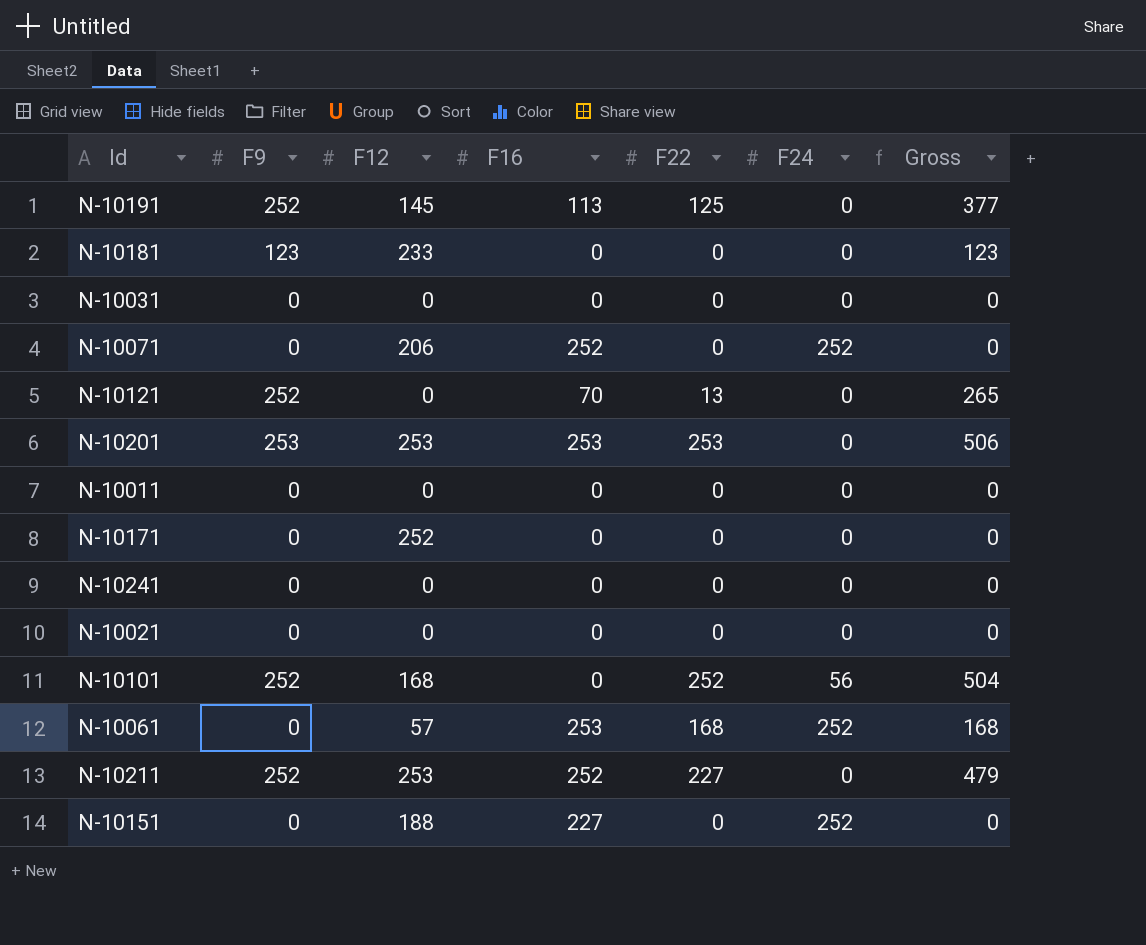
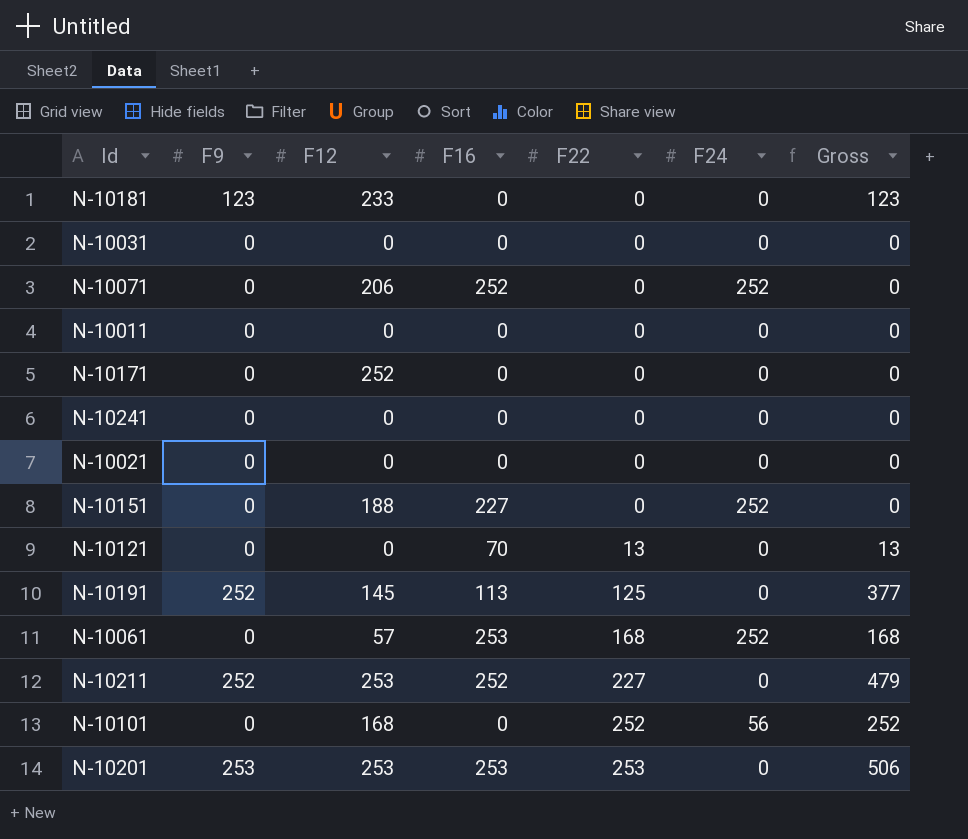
row order: none -> F22 ascending
N-10121 | F9: 252 -> 0
N-10121 | Gross: 265 -> 13
N-10101 | F9: 252 -> 0
N-10101 | Gross: 504 -> 252

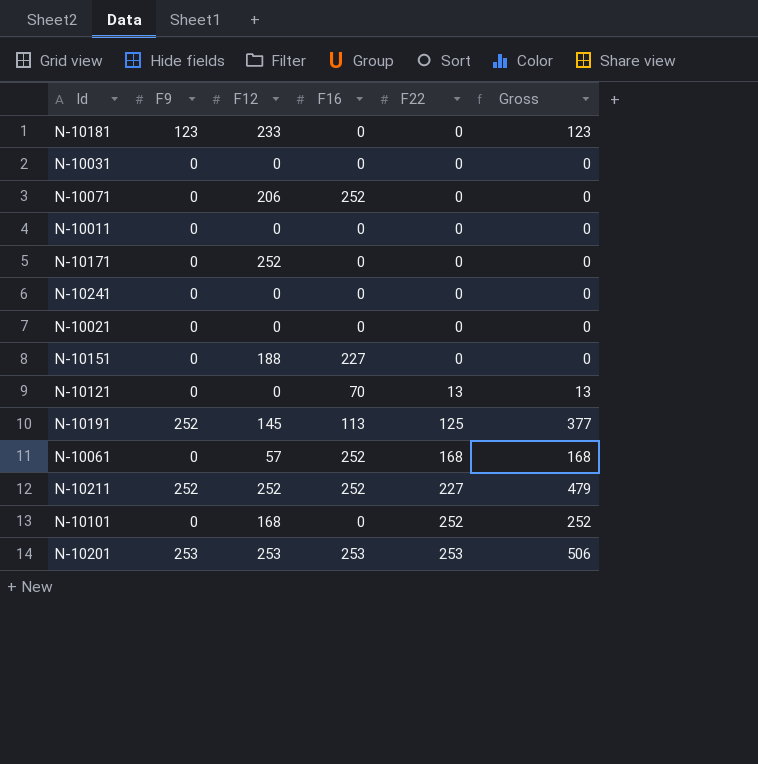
column F24 | position: 6 -> none
N-10061 | F16: 253 -> 252
N-10211 | F12: 253 -> 252

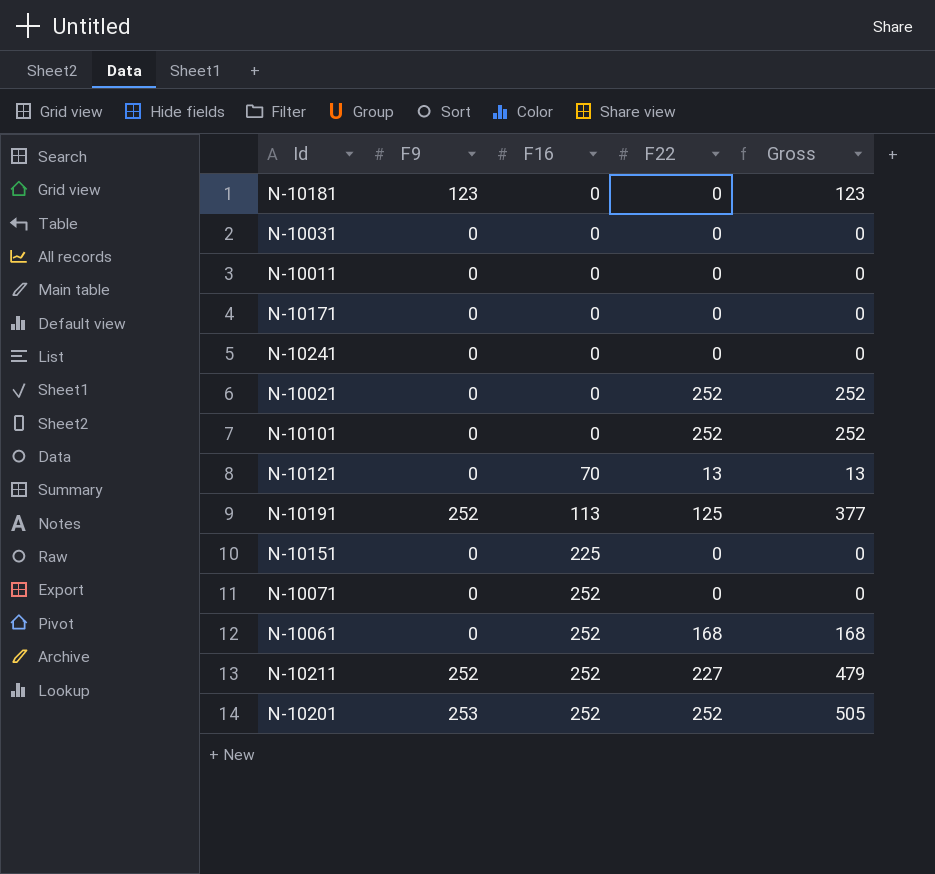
row order: F22 ascending -> F16 ascending
column F12 | position: 3 -> none
N-10021 | F22: 0 -> 252
N-10021 | Gross: 0 -> 252
N-10151 | F16: 227 -> 225
N-10201 | F16: 253 -> 252
N-10201 | F22: 253 -> 252
N-10201 | Gross: 506 -> 505

